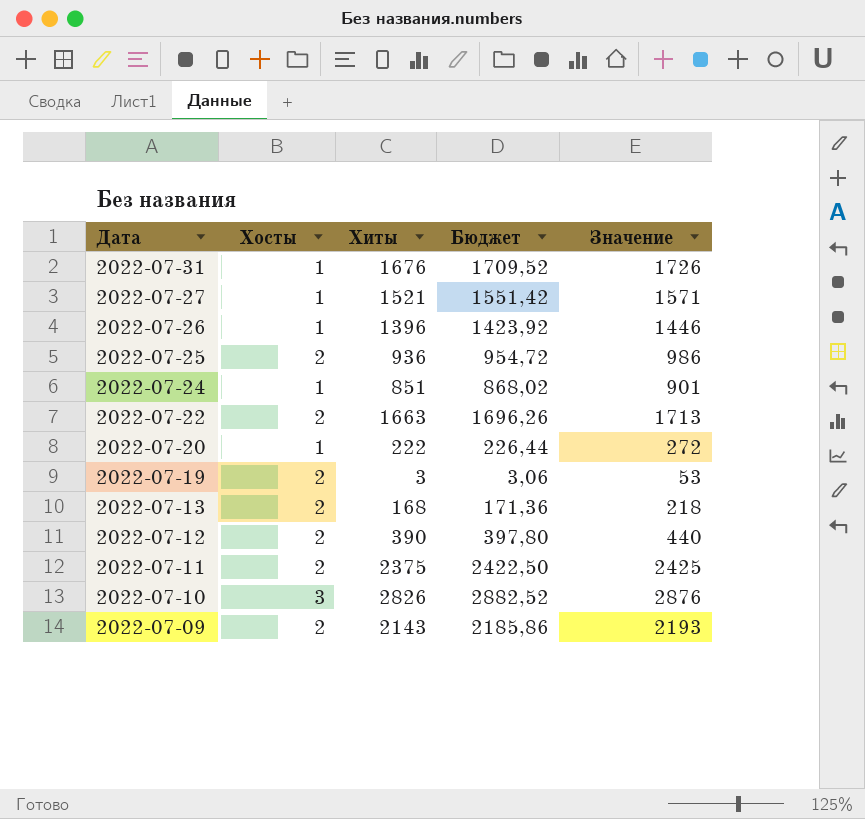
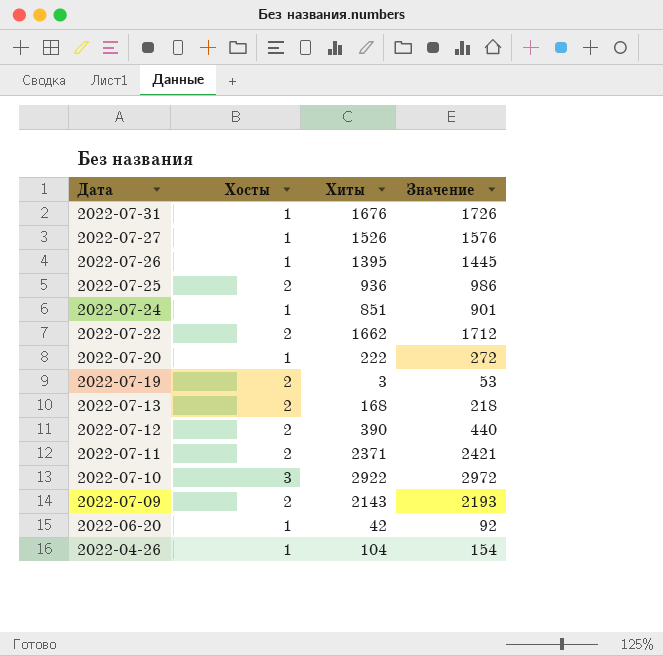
column Бюджет | formula: [Хиты] * 1,02 -> none
2022-07-27 | Хиты: 1521 -> 1526
2022-07-27 | Значение: 1571 -> 1576
2022-07-26 | Хиты: 1396 -> 1395
2022-07-26 | Значение: 1446 -> 1445
2022-07-22 | Хиты: 1663 -> 1662
2022-07-22 | Значение: 1713 -> 1712
2022-07-11 | Хиты: 2375 -> 2371
2022-07-11 | Значение: 2425 -> 2421
2022-07-10 | Хиты: 2826 -> 2922
2022-07-10 | Значение: 2876 -> 2972
row 2022-06-20: none -> 1 | 42 | 92
row 2022-04-26: none -> 1 | 104 | 154

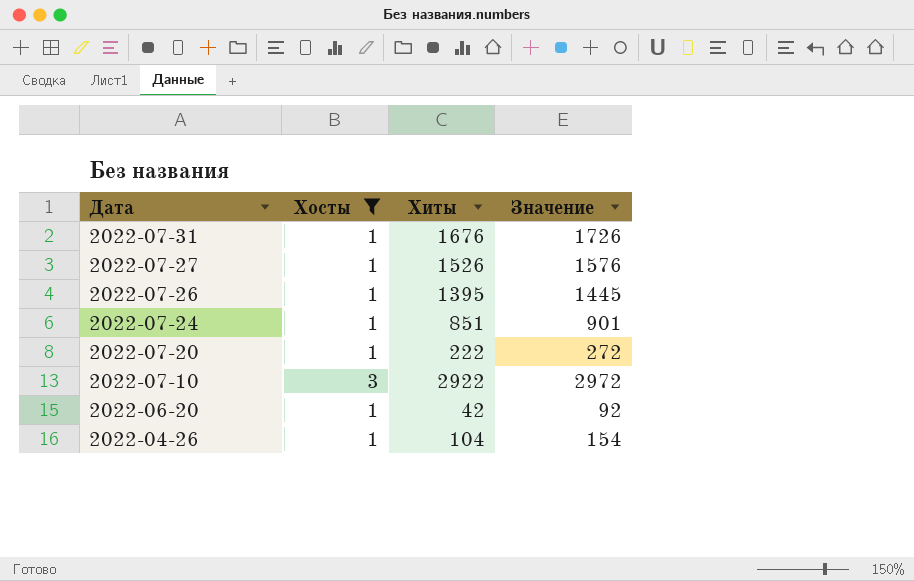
filter: none -> Хосты != 2

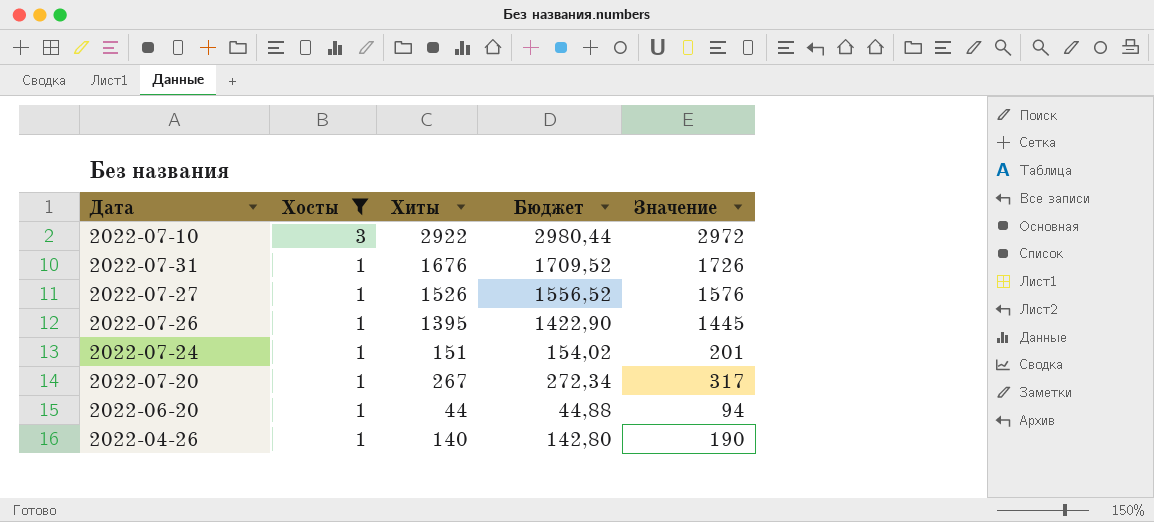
row order: Дата descending -> Хосты descending
column Бюджет | formula: none -> [Хиты] * 1,02
2022-07-24 | Хиты: 851 -> 151
2022-07-24 | Значение: 901 -> 201
2022-07-20 | Хиты: 222 -> 267
2022-07-20 | Значение: 272 -> 317
2022-06-20 | Хиты: 42 -> 44
2022-06-20 | Значение: 92 -> 94
2022-04-26 | Хиты: 104 -> 140
2022-04-26 | Значение: 154 -> 190

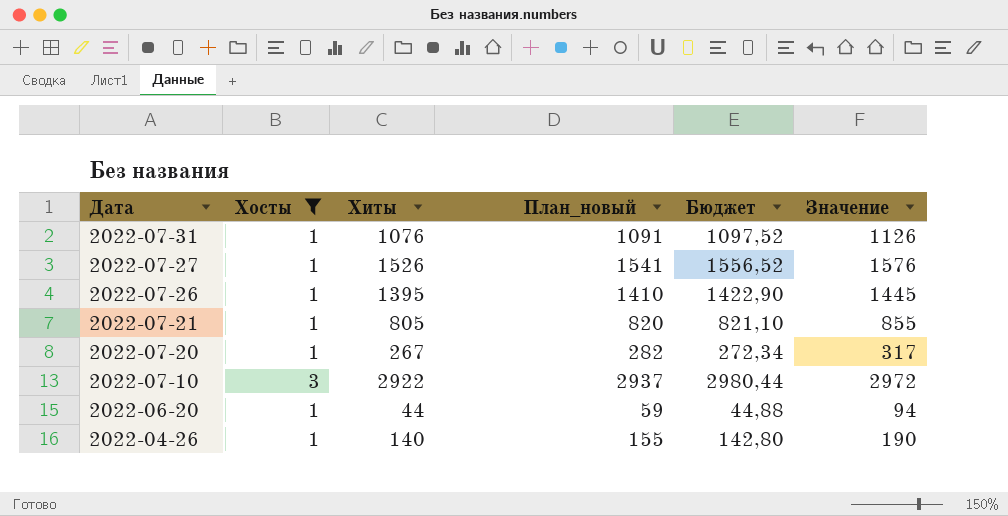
row order: Хосты descending -> Дата descending
column План_новый | formula: none -> [Хиты] + 15
row 2022-07-24: 1 | 151 | 154,02 | 201 -> none
2022-07-31 | Хиты: 1676 -> 1076
2022-07-31 | Бюджет: 1709,52 -> 1097,52
2022-07-31 | Значение: 1726 -> 1126
row 2022-07-21: none -> 1 | 805 | 820 | 821,10 | 855

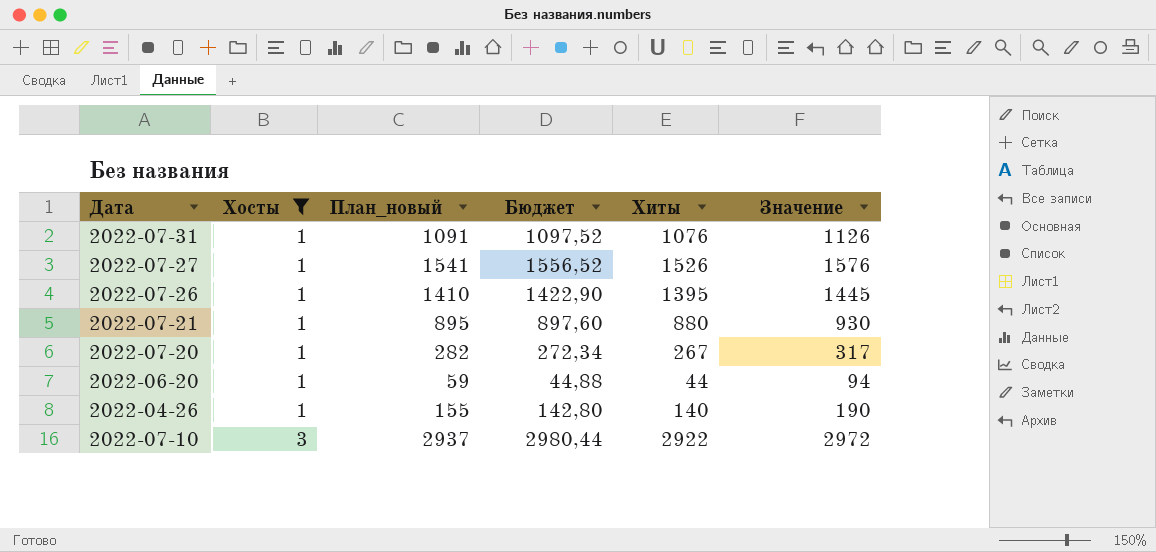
row order: Дата descending -> Хосты ascending
column Хиты | position: 3 -> 5
2022-07-21 | План_новый: 820 -> 895
2022-07-21 | Бюджет: 821,10 -> 897,60
2022-07-21 | Хиты: 805 -> 880
2022-07-21 | Значение: 855 -> 930

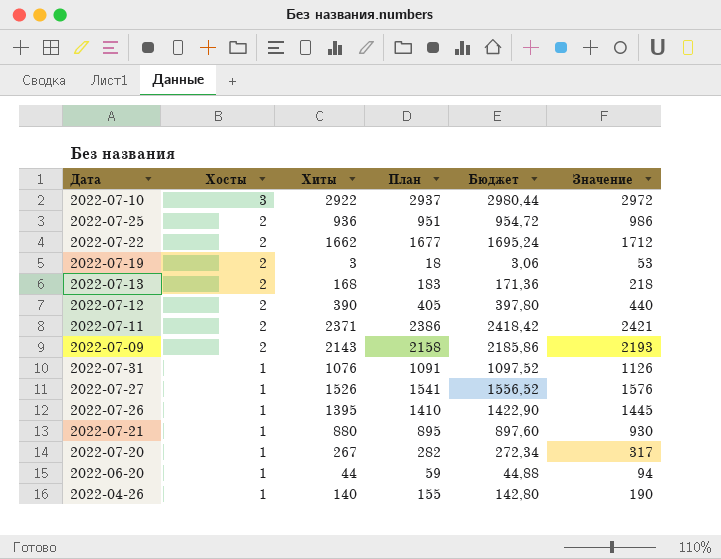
filter: Хосты != 2 -> none
row order: Хосты ascending -> Хосты descending
column Хиты | position: 5 -> 3
column name: План_новый -> План

